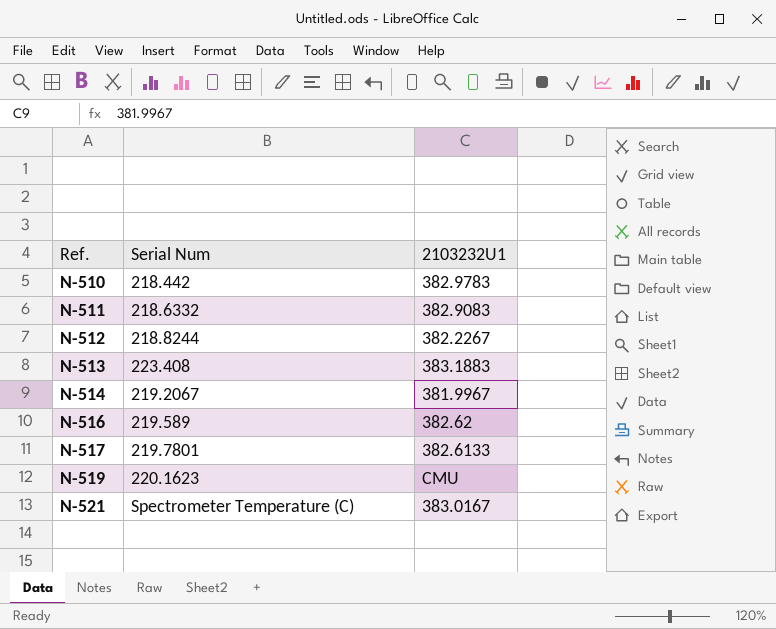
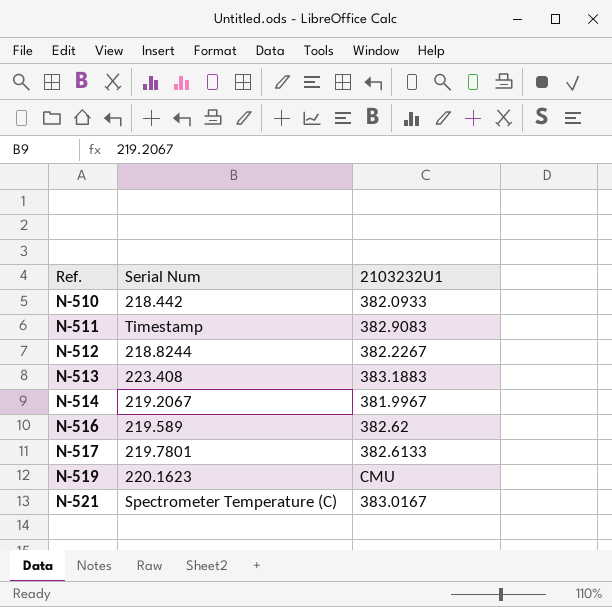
N-510 | 2103232U1: 382.9783 -> 382.0933
N-511 | Serial Num: 218.6332 -> Timestamp

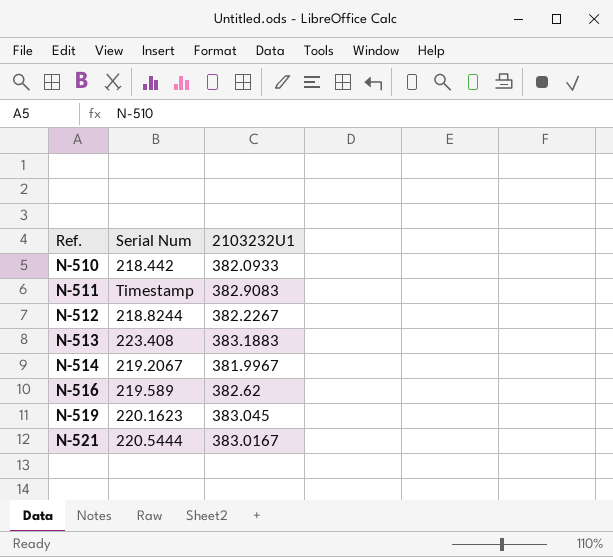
row N-517: 219.7801 | 382.6133 -> none
N-519 | 2103232U1: CMU -> 383.045
N-521 | Serial Num: Spectrometer Temperature (C) -> 220.5444

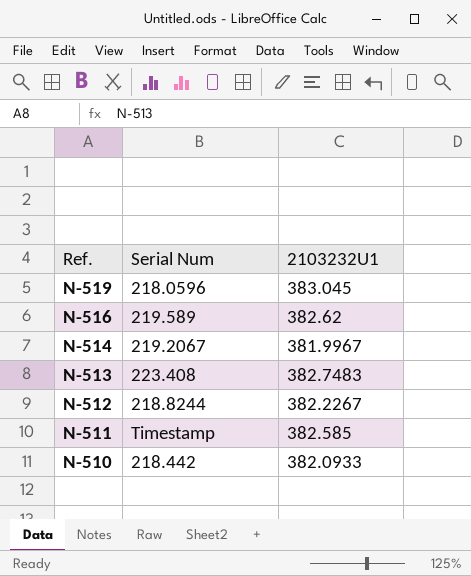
row order: Ref. ascending -> Ref. descending
row N-521: 220.5444 | 383.0167 -> none
N-519 | Serial Num: 220.1623 -> 218.0596
N-513 | 2103232U1: 383.1883 -> 382.7483
N-511 | 2103232U1: 382.9083 -> 382.585

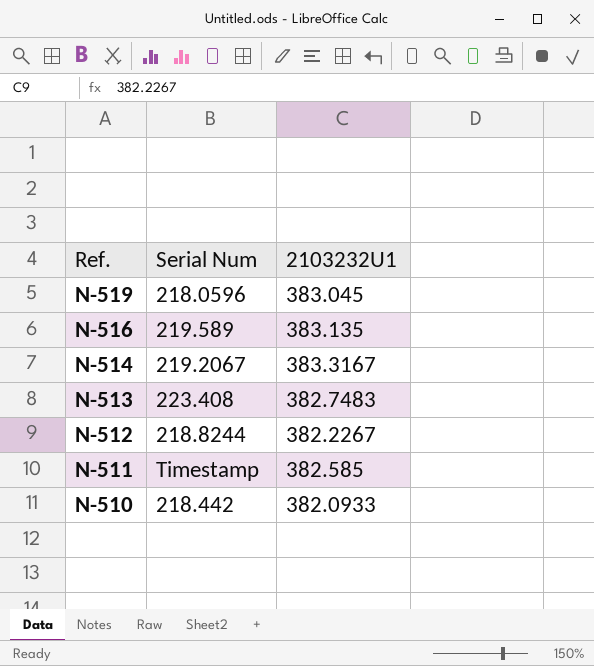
N-516 | 2103232U1: 382.62 -> 383.135
N-514 | 2103232U1: 381.9967 -> 383.3167

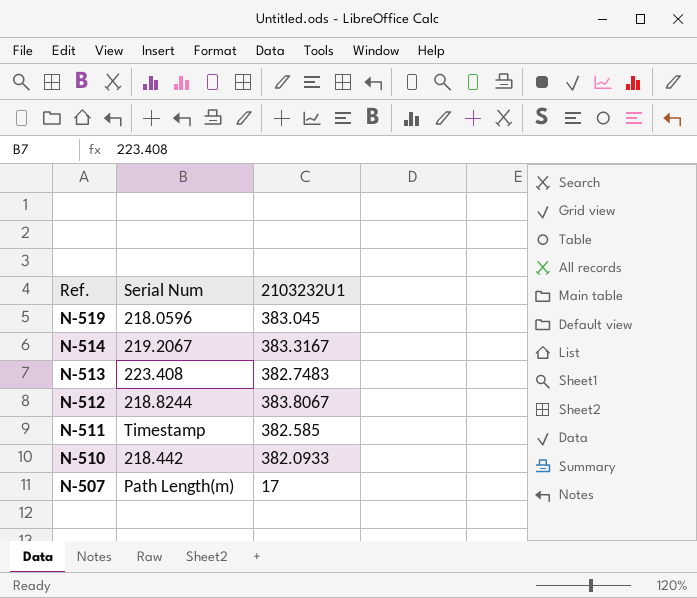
row N-516: 219.589 | 383.135 -> none
N-512 | 2103232U1: 382.2267 -> 383.8067
row N-507: none -> Path Length(m) | 17

